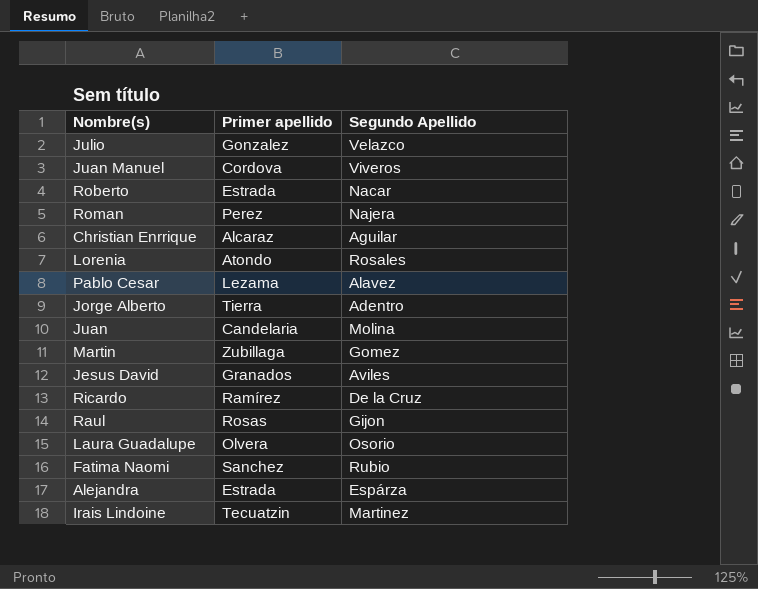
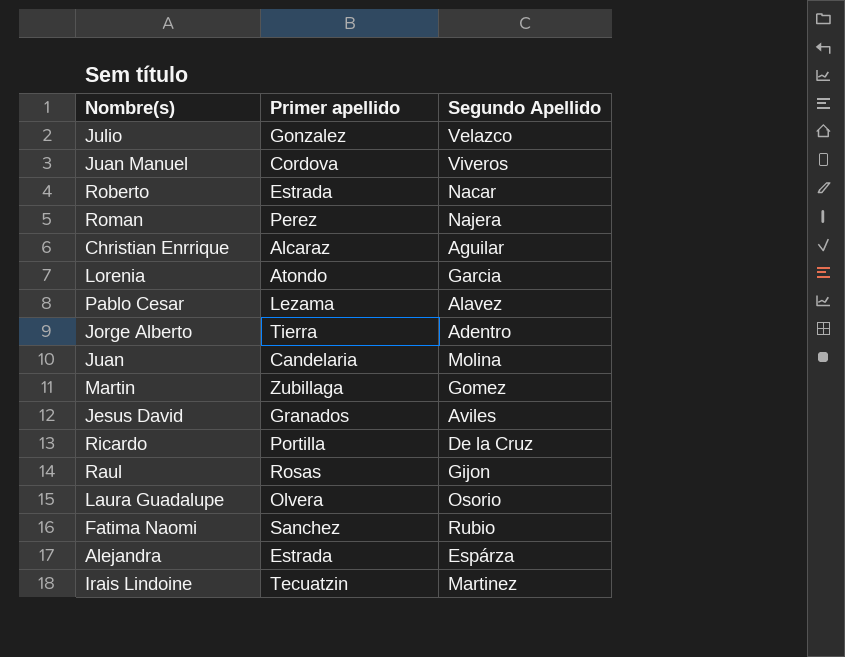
Lorenia | Segundo Apellido: Rosales -> Garcia
Ricardo | Primer apellido: Ramírez -> Portilla

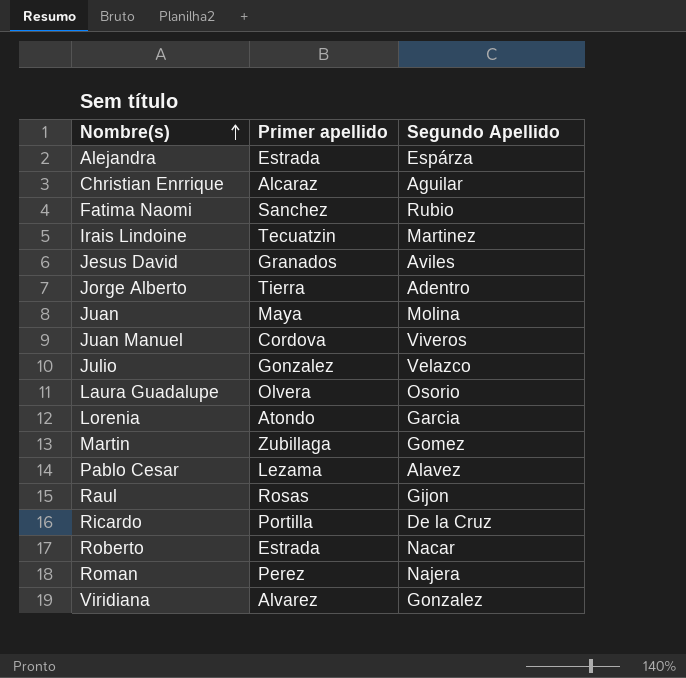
row order: none -> Nombre(s) ascending
Juan | Primer apellido: Candelaria -> Maya
row Viridiana: none -> Alvarez | Gonzalez

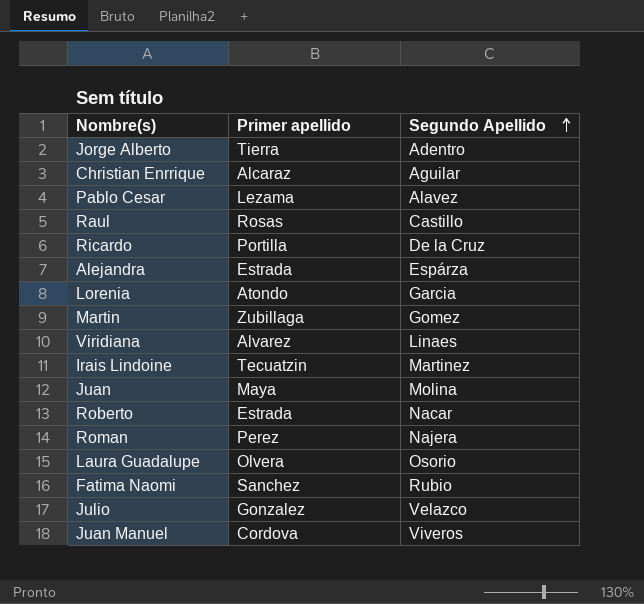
row order: Nombre(s) ascending -> Segundo Apellido ascending
row Jesus David: Granados | Aviles -> none
Raul | Segundo Apellido: Gijon -> Castillo
Viridiana | Segundo Apellido: Gonzalez -> Linaes

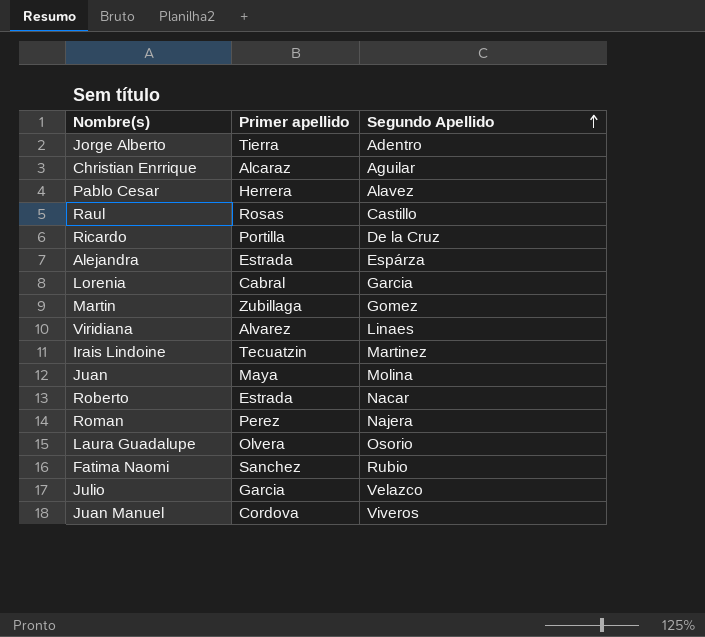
Pablo Cesar | Primer apellido: Lezama -> Herrera
Lorenia | Primer apellido: Atondo -> Cabral
Julio | Primer apellido: Gonzalez -> Garcia

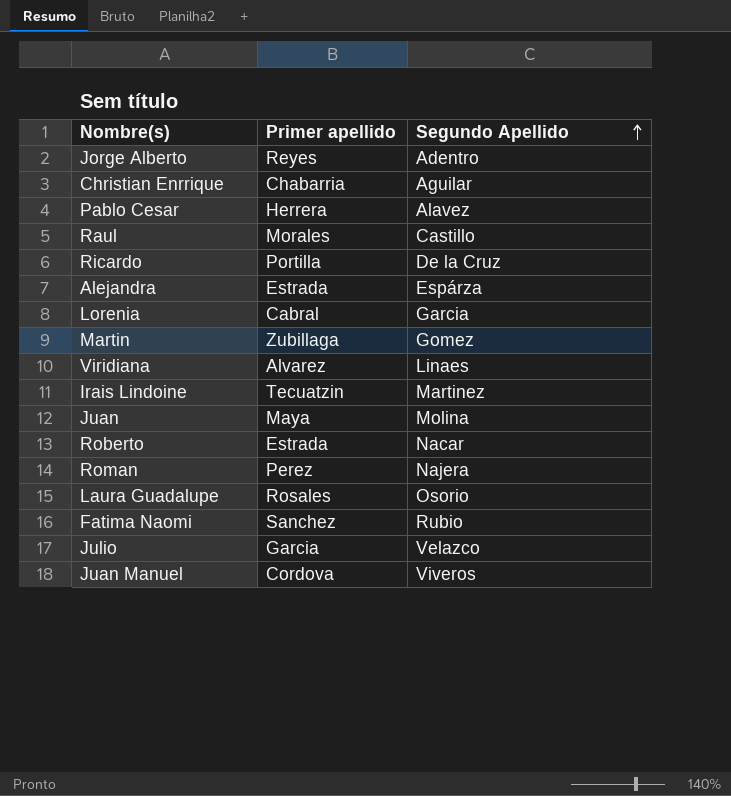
Jorge Alberto | Primer apellido: Tierra -> Reyes
Christian Enrrique | Primer apellido: Alcaraz -> Chabarria
Raul | Primer apellido: Rosas -> Morales
Laura Guadalupe | Primer apellido: Olvera -> Rosales

